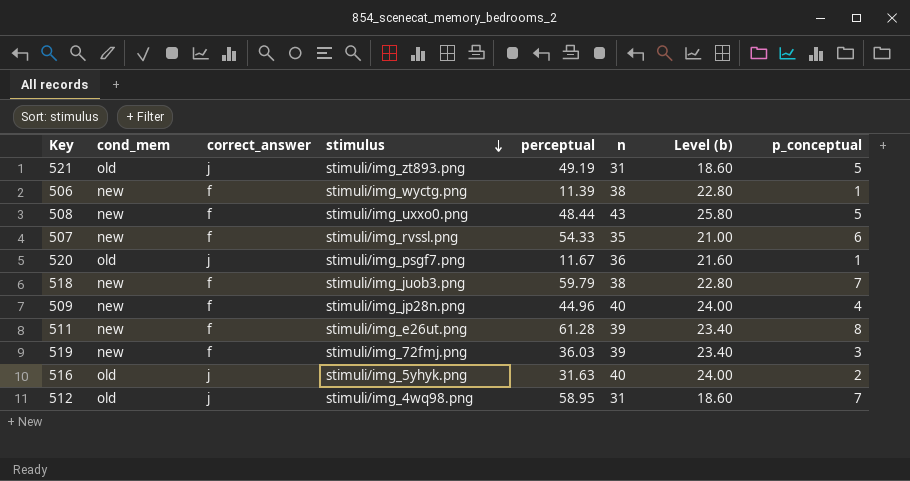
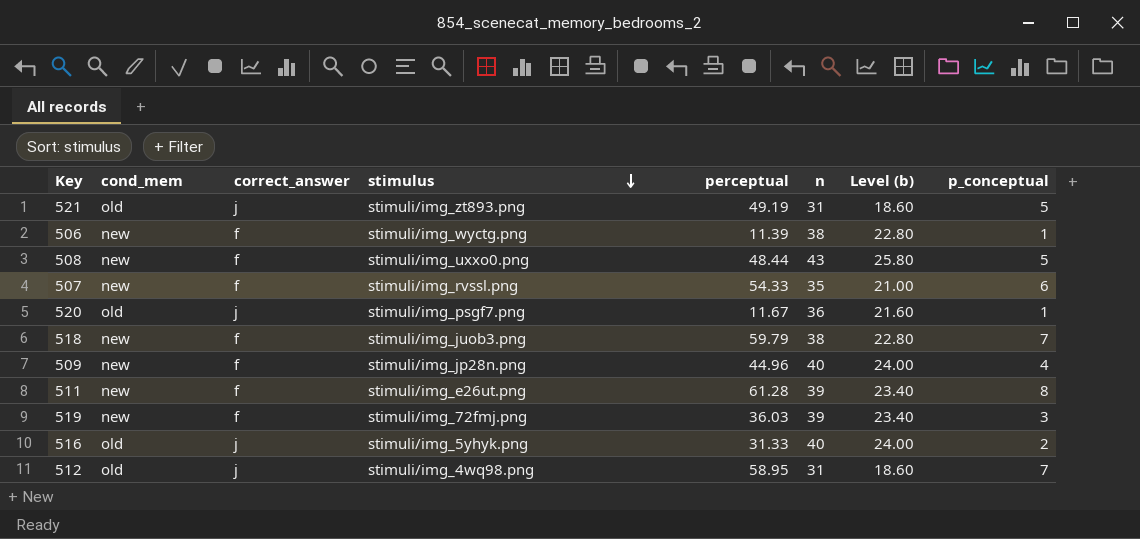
516 | perceptual: 31.63 -> 31.33

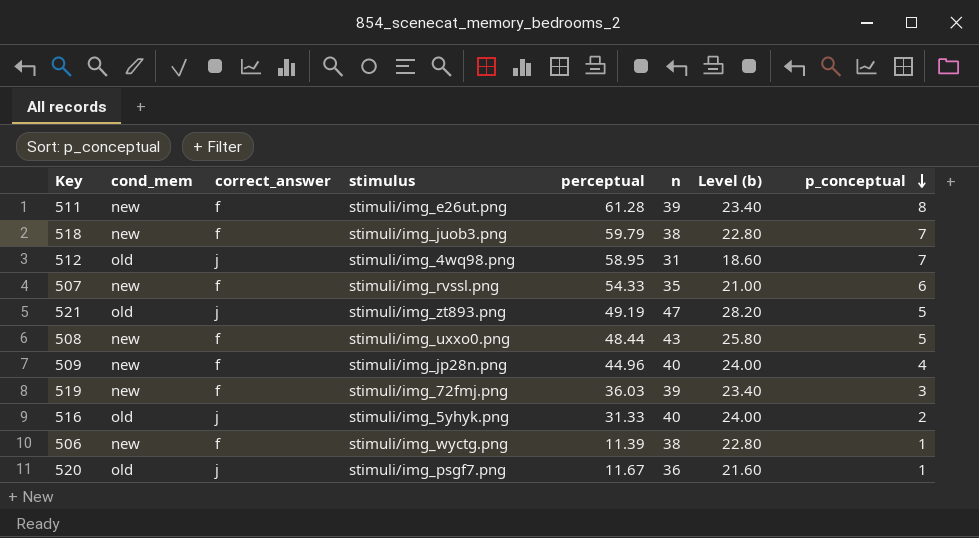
row order: stimulus descending -> p_conceptual descending
521 | n: 31 -> 47
521 | Level (b): 18.60 -> 28.20

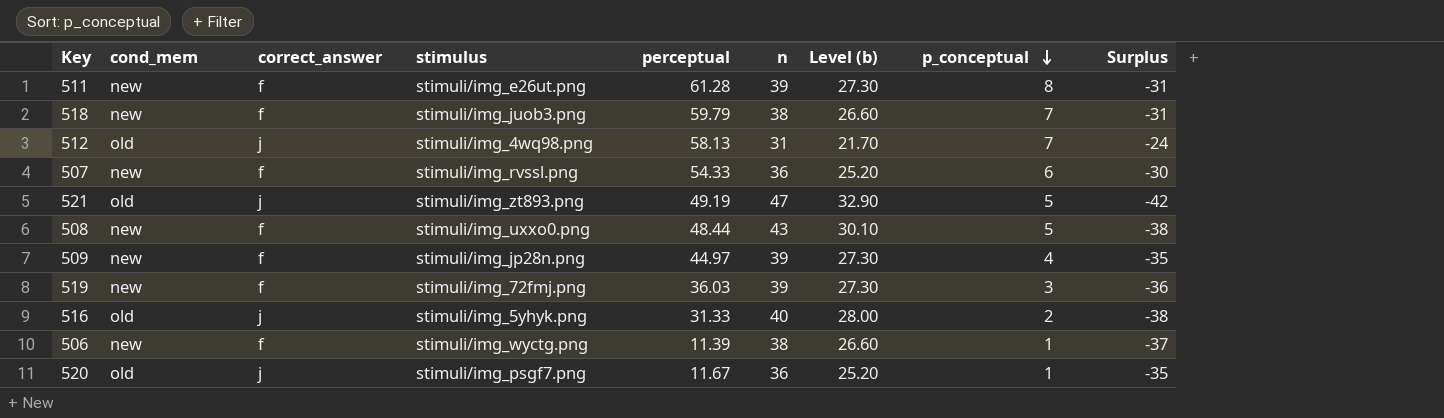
column Level (b) | formula: [n] * 0.6 -> [n] * 0.7
column Surplus | formula: none -> [p_conceptual] - [n]
512 | perceptual: 58.95 -> 58.13
507 | n: 35 -> 36
509 | perceptual: 44.96 -> 44.97
509 | n: 40 -> 39

